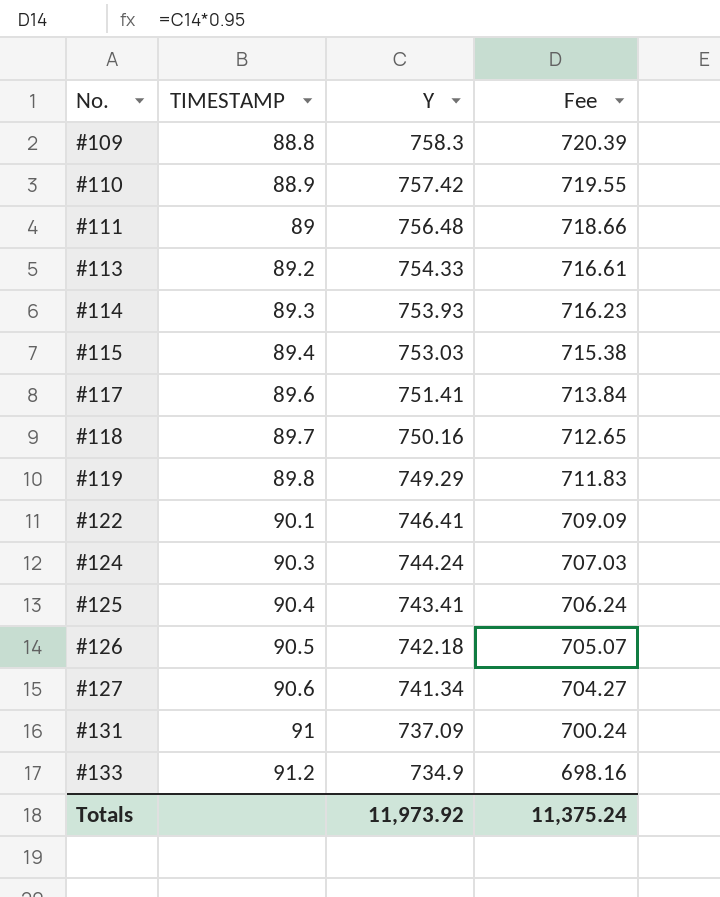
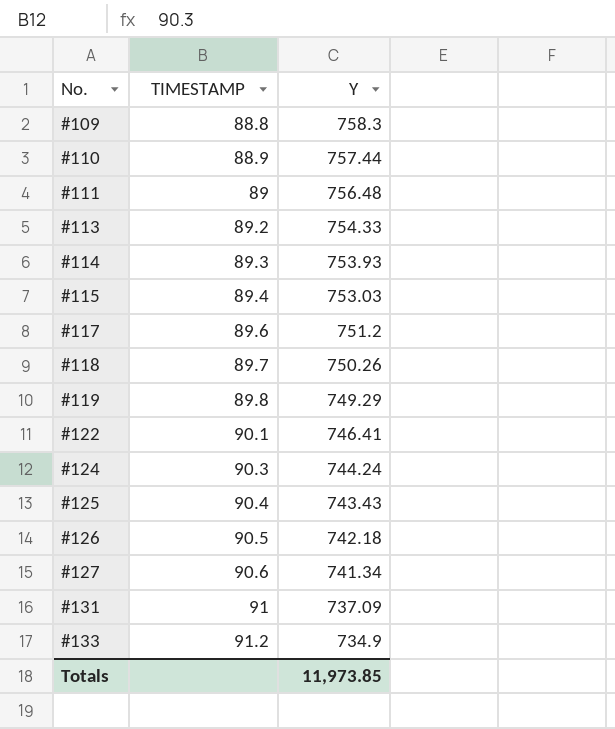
column Fee | formula: [Y] * 0.95 -> none
#110 | Y: 757.42 -> 757.44
#117 | Y: 751.41 -> 751.2
#118 | Y: 750.16 -> 750.26
#125 | Y: 743.41 -> 743.43
Totals | Y: 11,973.92 -> 11,973.85

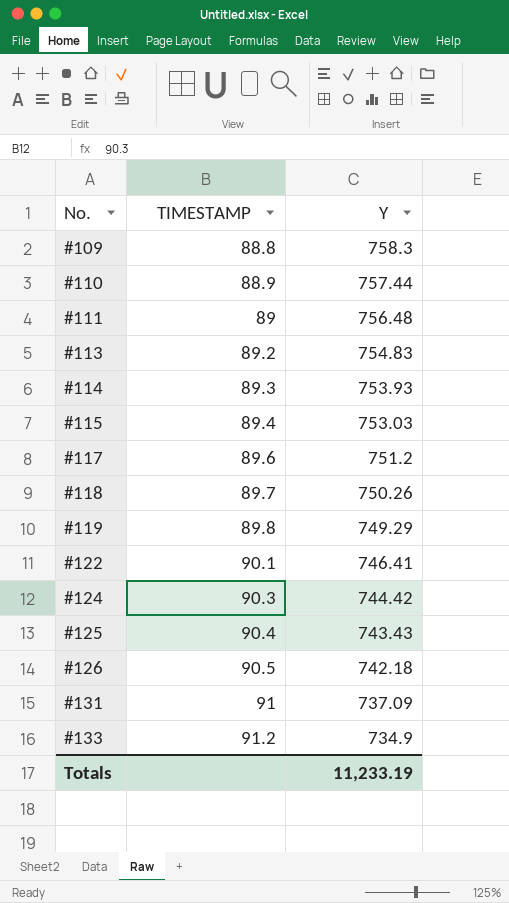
row #127: 90.6 | 741.34 -> none
#113 | Y: 754.33 -> 754.83
#124 | Y: 744.24 -> 744.42
Totals | Y: 11,973.85 -> 11,233.19

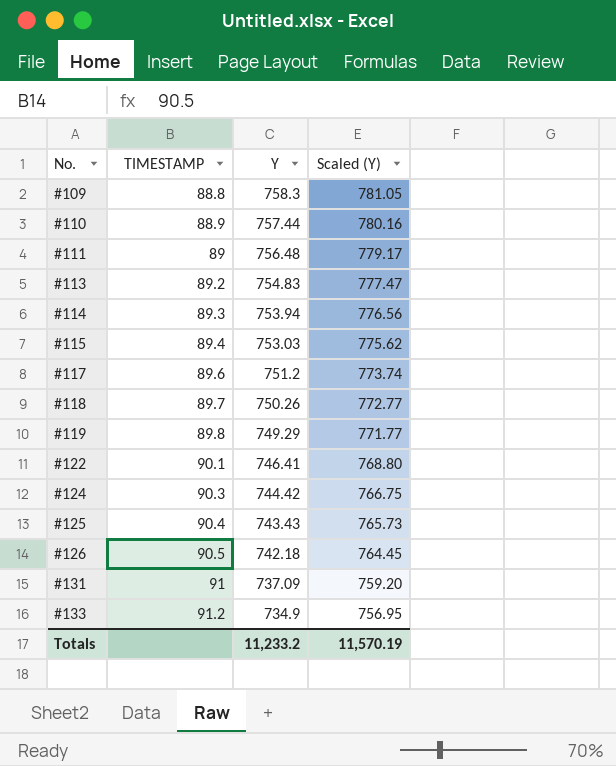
column Scaled (Y) | formula: none -> [Y] * 1.03
#114 | Y: 753.93 -> 753.94
Totals | Y: 11,233.19 -> 11,233.2

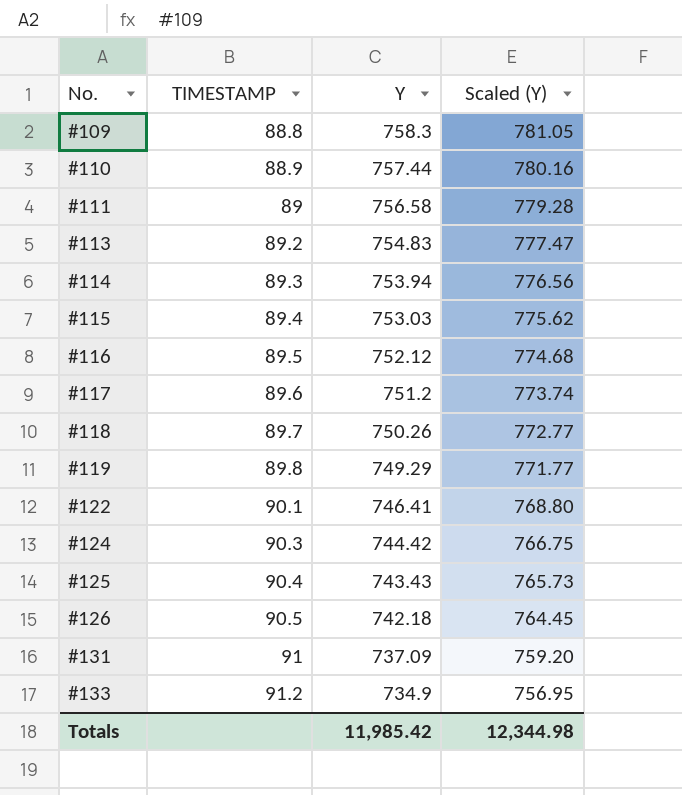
#111 | Y: 756.48 -> 756.58
#111 | Scaled (Y): 779.17 -> 779.28
row #116: none -> 89.5 | 752.12 | 774.68
Totals | Y: 11,233.2 -> 11,985.42
Totals | Scaled (Y): 11,570.19 -> 12,344.98

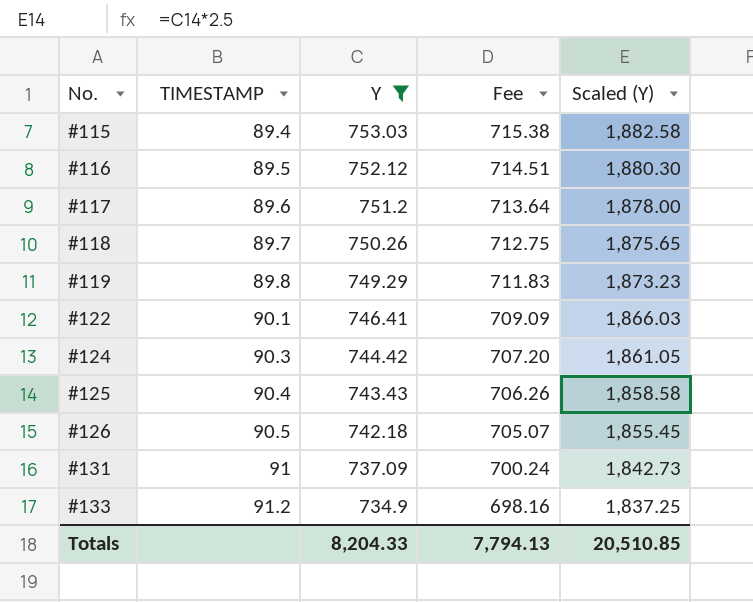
filter: none -> Y <= 753.03
column Fee | formula: none -> [Y] * 0.95
column Scaled (Y) | formula: [Y] * 1.03 -> [Y] * 2.5
Totals | Y: 11,985.42 -> 8,204.33
Totals | Scaled (Y): 12,344.98 -> 20,510.85

